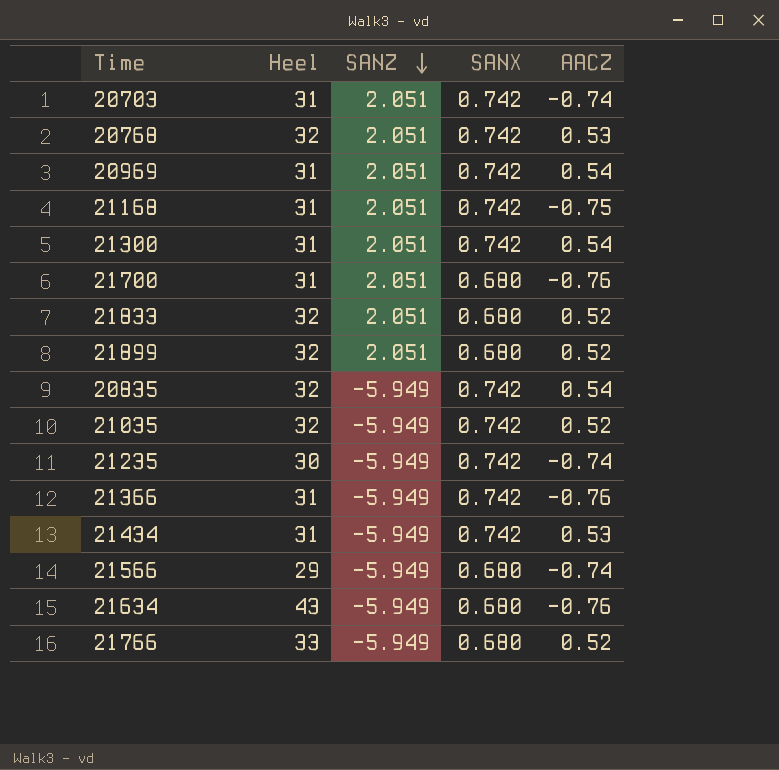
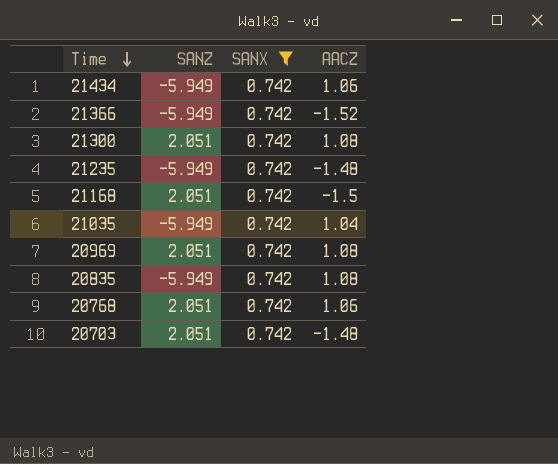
filter: none -> SANX = 0.742
row order: SANZ descending -> Time descending
column Heel | position: 2 -> none
21434 | AACZ: 0.53 -> 1.06
21366 | AACZ: -0.76 -> -1.52
21300 | AACZ: 0.54 -> 1.08
21235 | AACZ: -0.74 -> -1.48
21168 | AACZ: -0.75 -> -1.5
21035 | AACZ: 0.52 -> 1.04
20969 | AACZ: 0.54 -> 1.08
20835 | AACZ: 0.54 -> 1.08
20768 | AACZ: 0.53 -> 1.06
20703 | AACZ: -0.74 -> -1.48

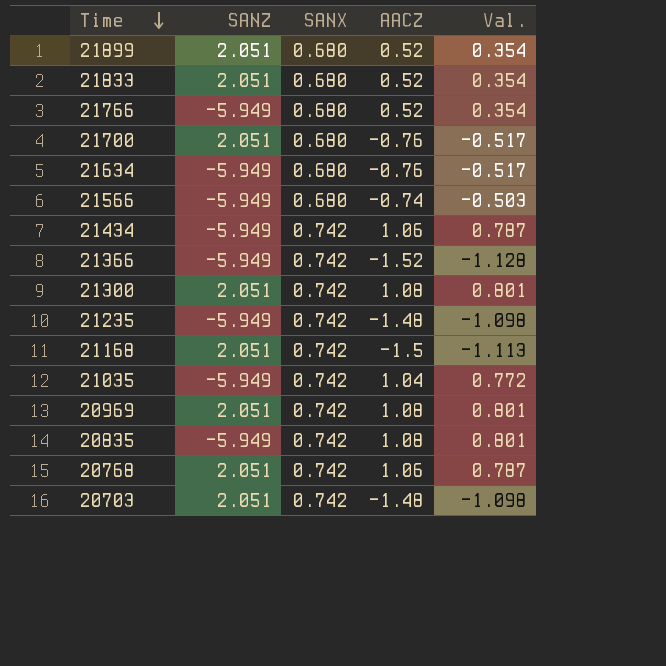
filter: SANX = 0.742 -> none
column Val. | formula: none -> [SANX] * [AACZ]

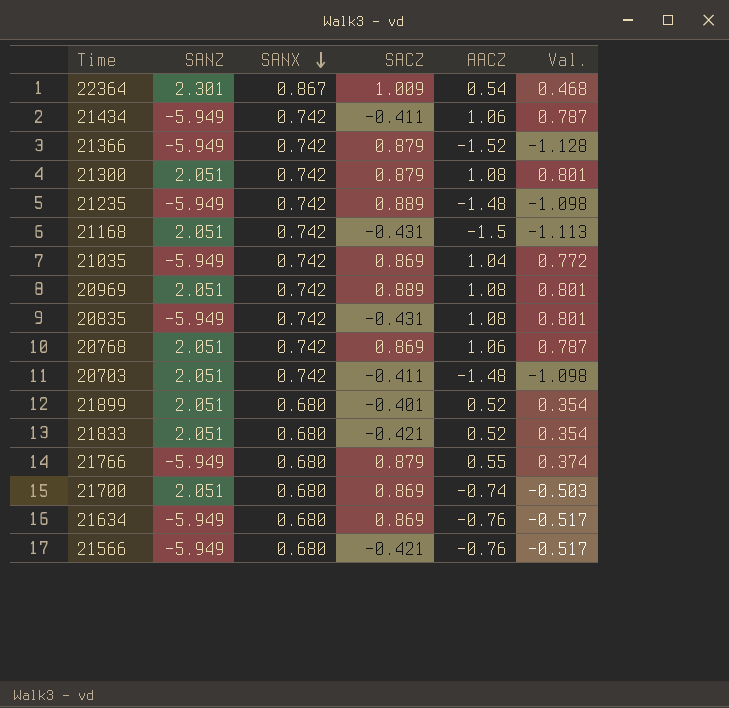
row order: Time descending -> SANX descending
column SACZ | position: none -> 4
row 22364: none -> 2.301 | 0.867 | 1.009 | 0.54 | 0.468
21766 | AACZ: 0.52 -> 0.55
21766 | Val.: 0.354 -> 0.374
21700 | AACZ: -0.76 -> -0.74
21700 | Val.: -0.517 -> -0.503
21566 | AACZ: -0.74 -> -0.76
21566 | Val.: -0.503 -> -0.517

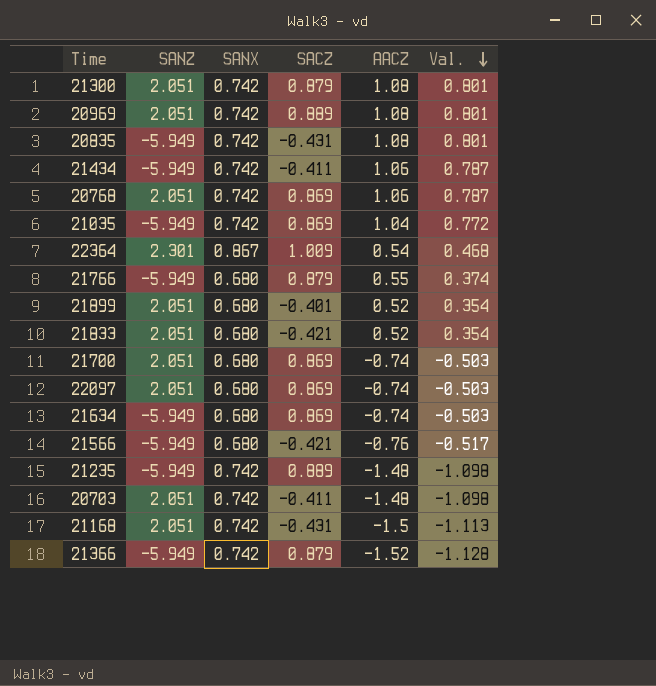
row order: SANX descending -> Val. descending
row 22097: none -> 2.051 | 0.680 | 0.869 | -0.74 | -0.503
21634 | AACZ: -0.76 -> -0.74
21634 | Val.: -0.517 -> -0.503

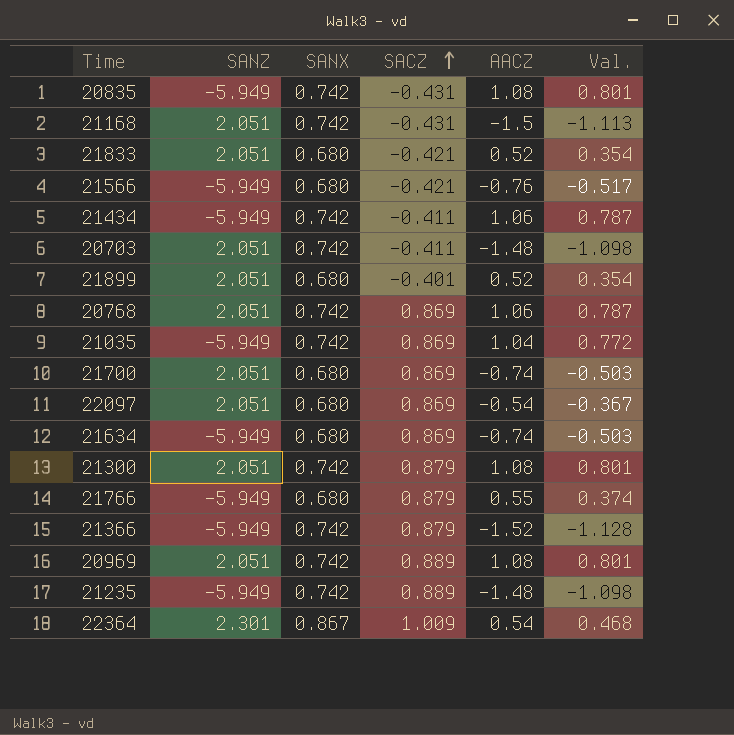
row order: Val. descending -> SACZ ascending
22097 | AACZ: -0.74 -> -0.54
22097 | Val.: -0.503 -> -0.367

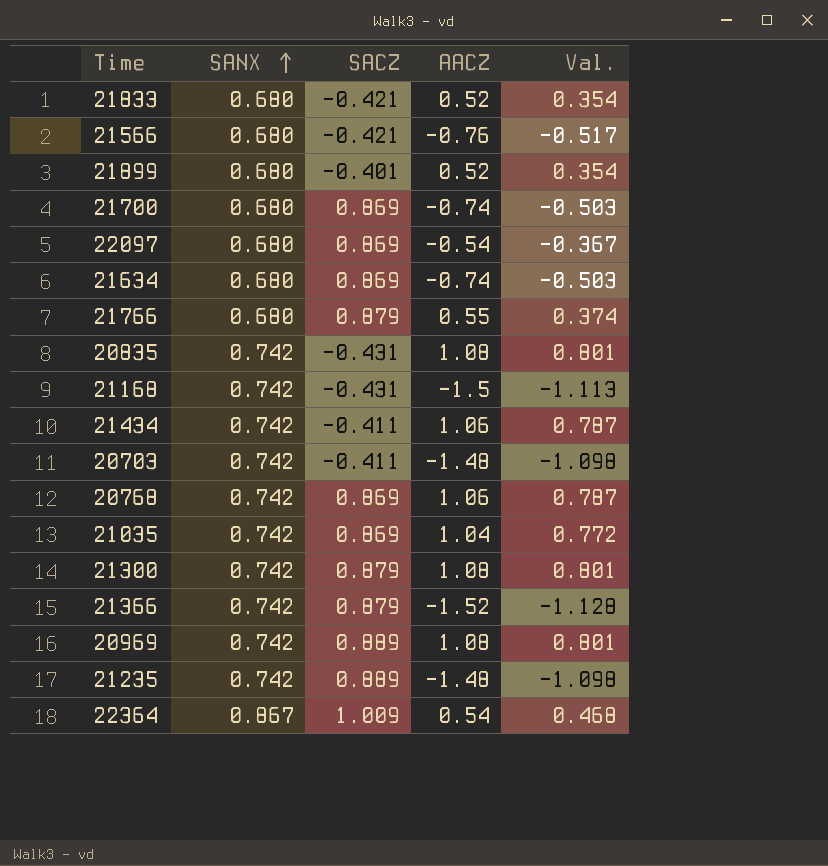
row order: SACZ ascending -> SANX ascending
column SANZ | position: 2 -> none

